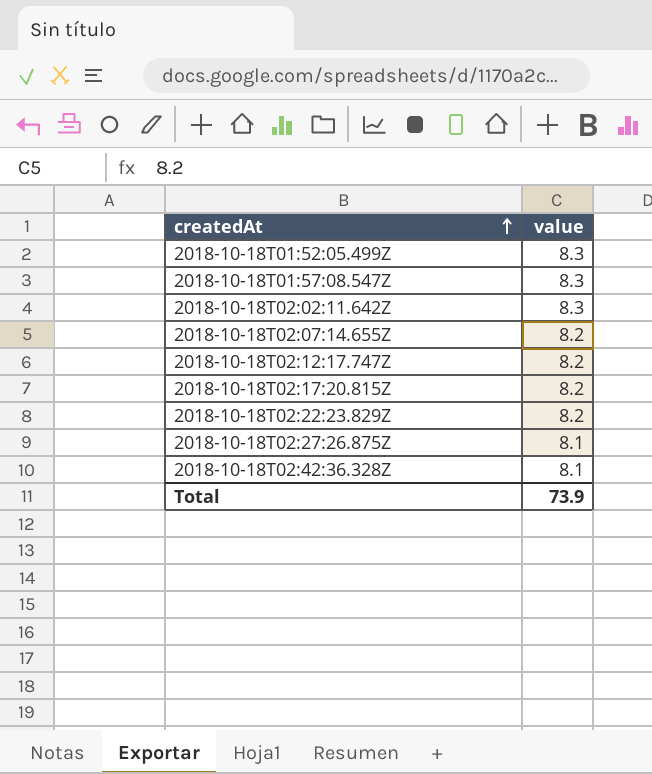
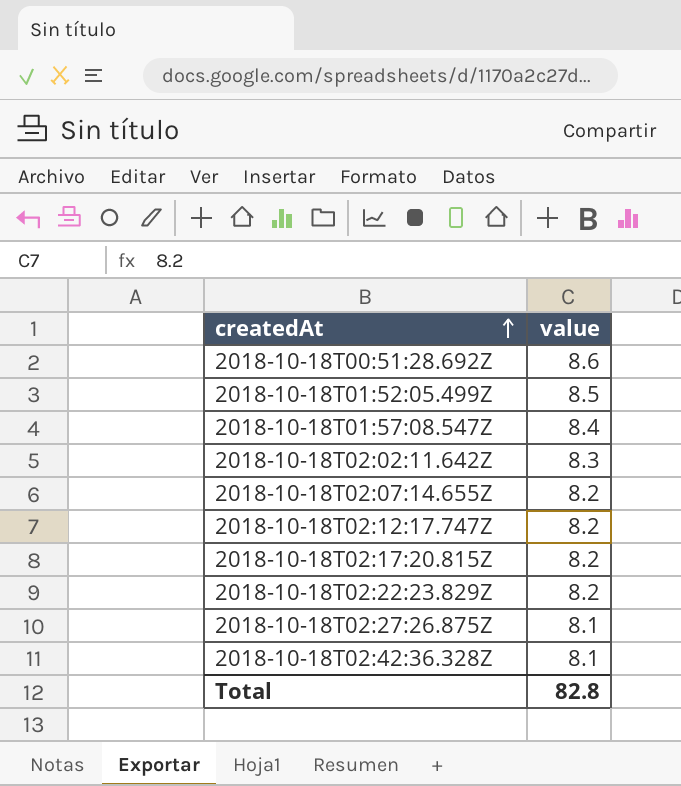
row 2018-10-18T00:51:28.692Z: none -> 8.6
2018-10-18T01:52:05.499Z | value: 8.3 -> 8.5
2018-10-18T01:57:08.547Z | value: 8.3 -> 8.4
Total | value: 73.9 -> 82.8

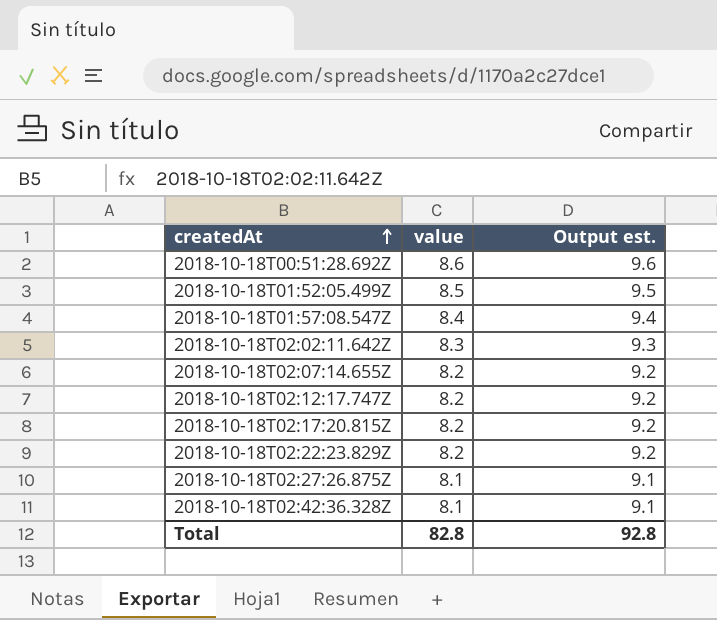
column Output est. | formula: none -> [value] + 1

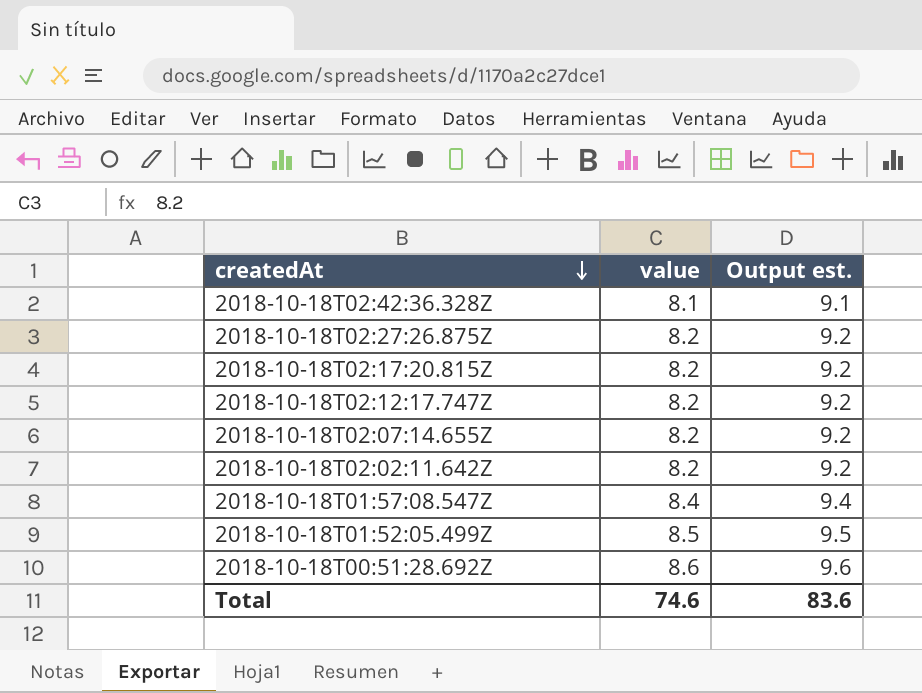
row order: createdAt ascending -> createdAt descending
row 2018-10-18T02:22:23.829Z: 8.2 | 9.2 -> none
2018-10-18T02:27:26.875Z | value: 8.1 -> 8.2
2018-10-18T02:27:26.875Z | Output est.: 9.1 -> 9.2
2018-10-18T02:02:11.642Z | value: 8.3 -> 8.2
2018-10-18T02:02:11.642Z | Output est.: 9.3 -> 9.2
Total | value: 82.8 -> 74.6
Total | Output est.: 92.8 -> 83.6

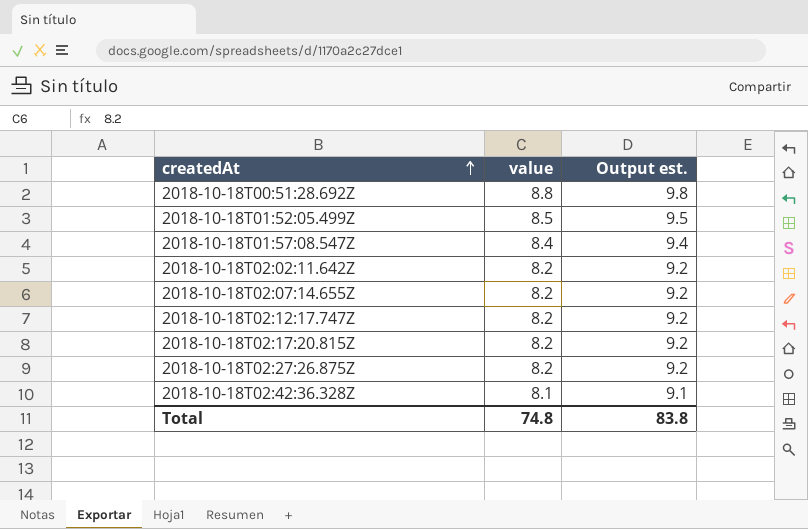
row order: createdAt descending -> createdAt ascending
2018-10-18T00:51:28.692Z | value: 8.6 -> 8.8
2018-10-18T00:51:28.692Z | Output est.: 9.6 -> 9.8
Total | value: 74.6 -> 74.8
Total | Output est.: 83.6 -> 83.8

